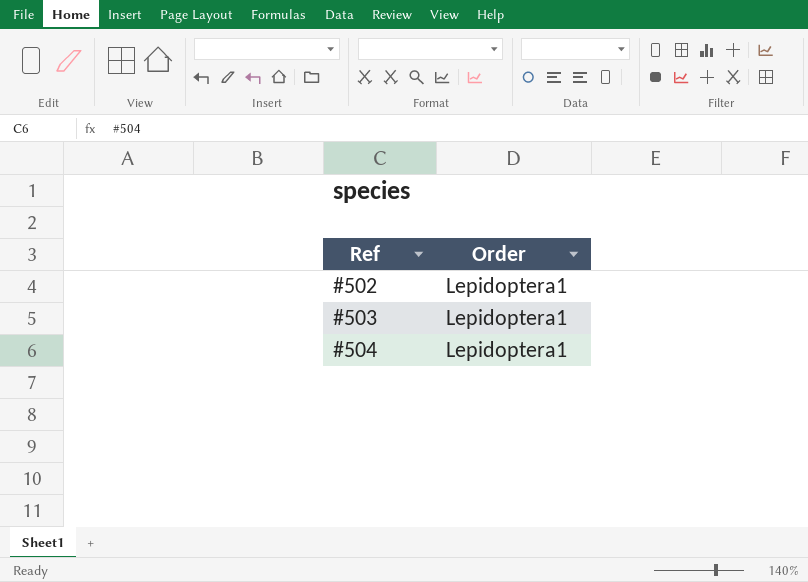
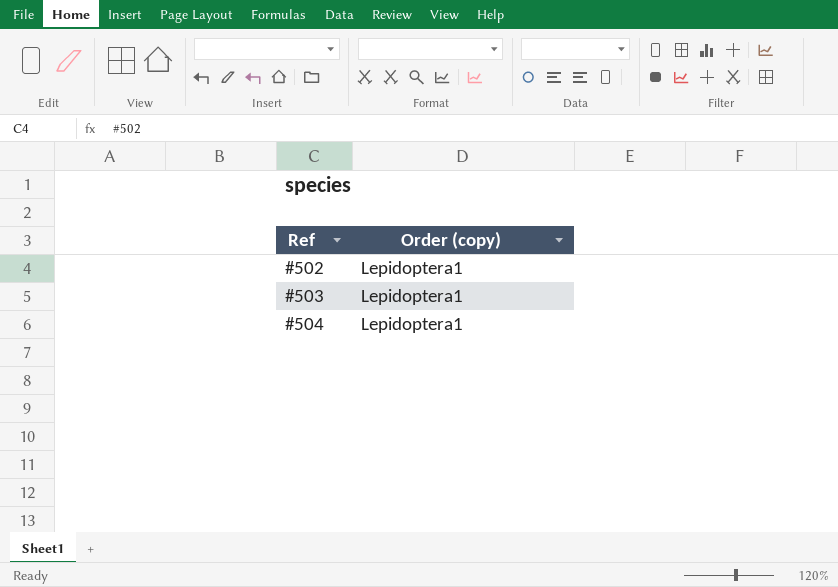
column name: Order -> Order (copy)

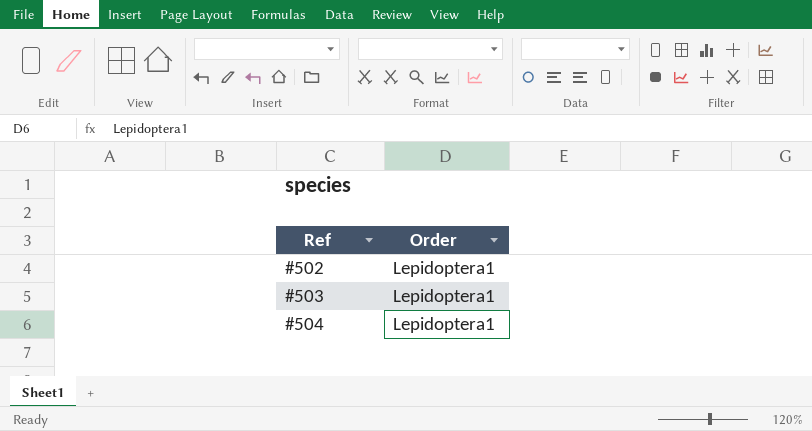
column name: Order (copy) -> Order

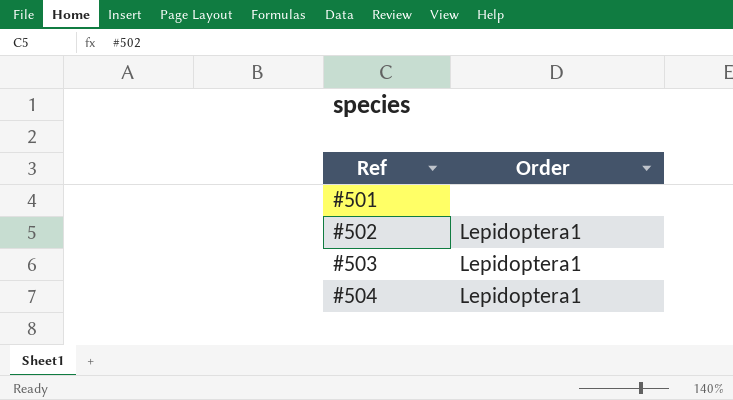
row #501: none -> none

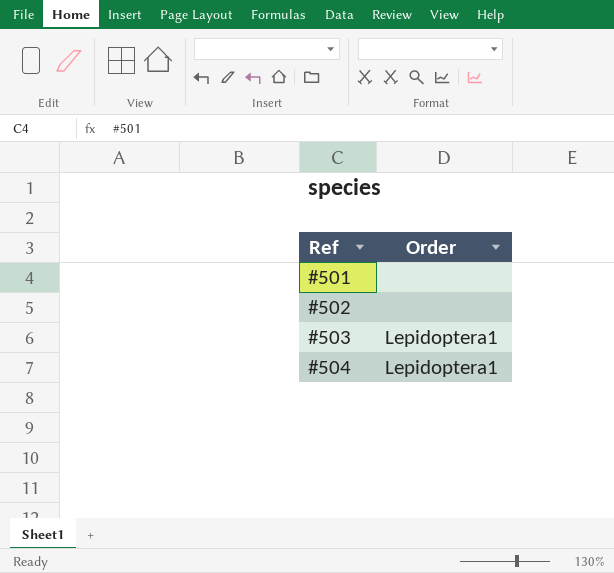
#502 | Order: Lepidoptera1 -> none

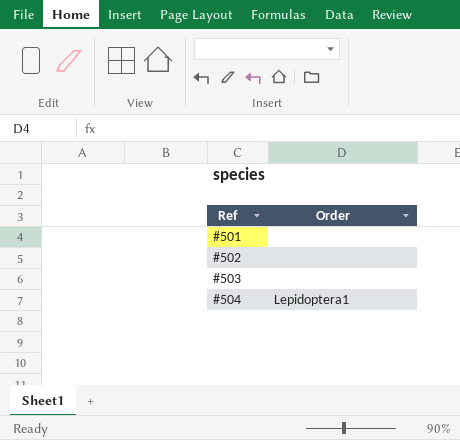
#503 | Order: Lepidoptera1 -> none

